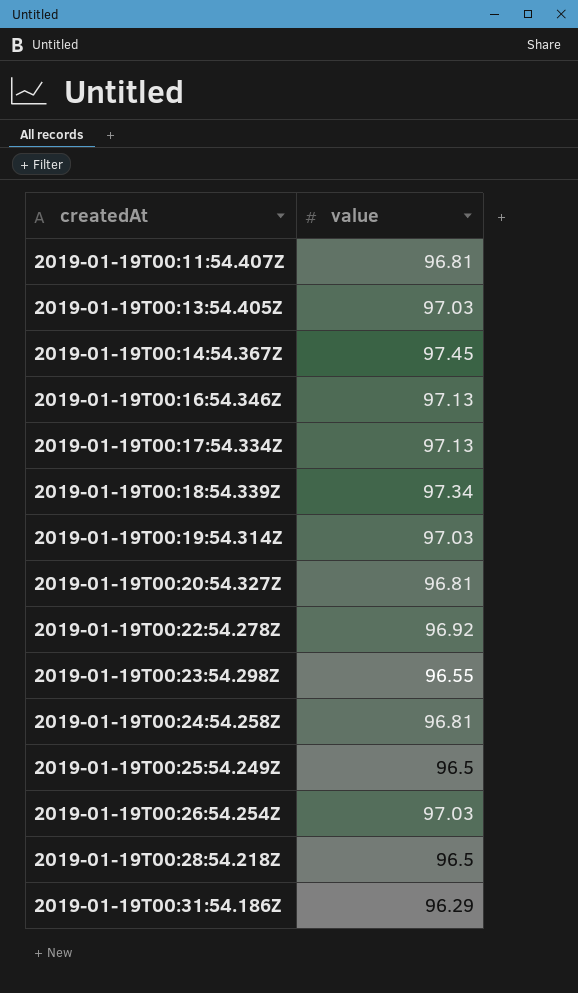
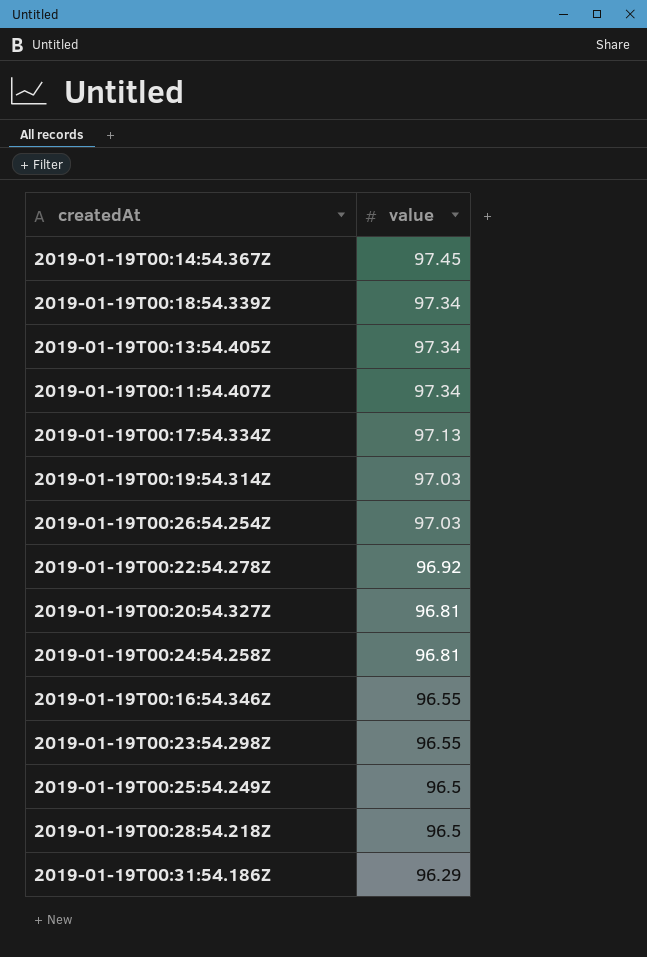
row order: createdAt ascending -> value descending
2019-01-19T00:13:54.405Z | value: 97.03 -> 97.34
2019-01-19T00:11:54.407Z | value: 96.81 -> 97.34
2019-01-19T00:16:54.346Z | value: 97.13 -> 96.55

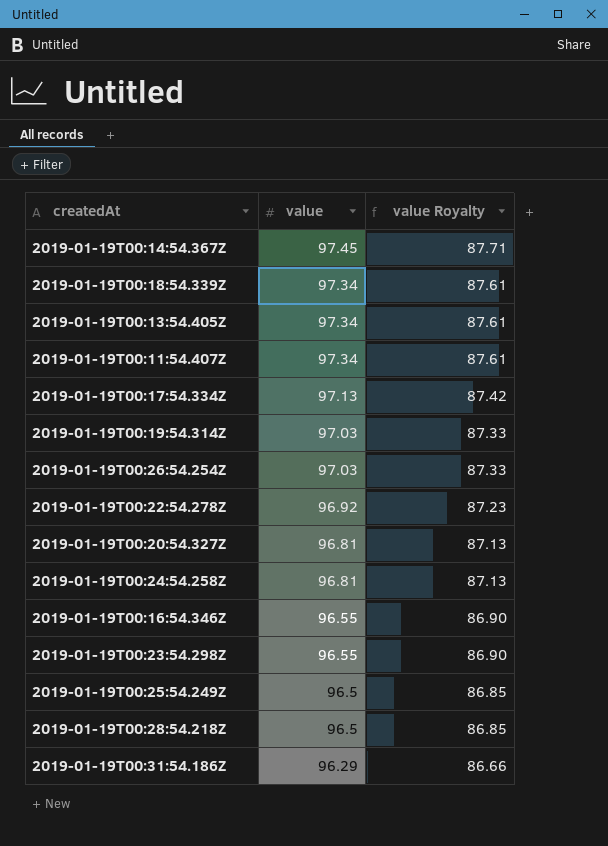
column value Royalty | formula: none -> [value] * 0.9

